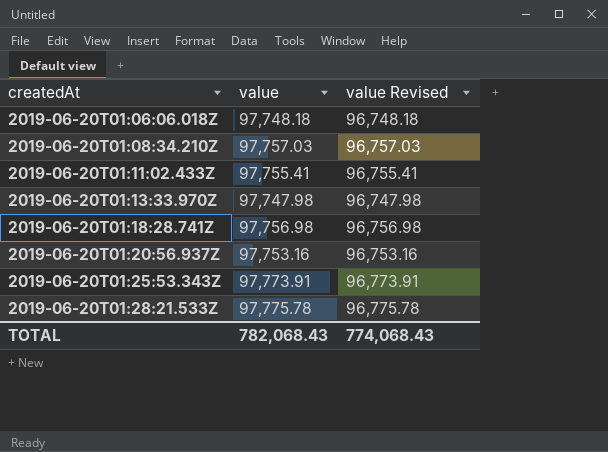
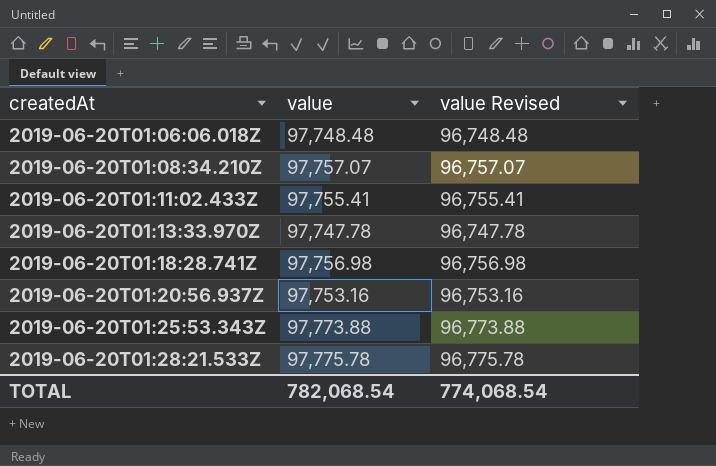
2019-06-20T01:06:06.018Z | value: 97,748.18 -> 97,748.48
2019-06-20T01:06:06.018Z | value Revised: 96,748.18 -> 96,748.48
2019-06-20T01:08:34.210Z | value: 97,757.03 -> 97,757.07
2019-06-20T01:08:34.210Z | value Revised: 96,757.03 -> 96,757.07
2019-06-20T01:13:33.970Z | value: 97,747.98 -> 97,747.78
2019-06-20T01:13:33.970Z | value Revised: 96,747.98 -> 96,747.78
2019-06-20T01:25:53.343Z | value: 97,773.91 -> 97,773.88
2019-06-20T01:25:53.343Z | value Revised: 96,773.91 -> 96,773.88
TOTAL | value: 782,068.43 -> 782,068.54
TOTAL | value Revised: 774,068.43 -> 774,068.54

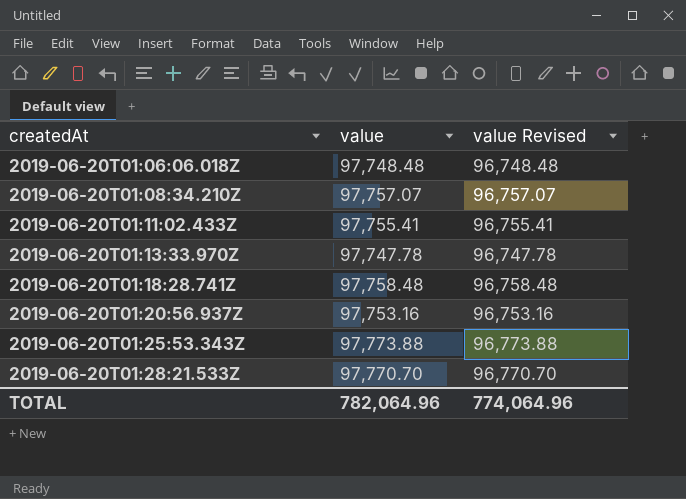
2019-06-20T01:18:28.741Z | value: 97,756.98 -> 97,758.48
2019-06-20T01:18:28.741Z | value Revised: 96,756.98 -> 96,758.48
2019-06-20T01:28:21.533Z | value: 97,775.78 -> 97,770.70
2019-06-20T01:28:21.533Z | value Revised: 96,775.78 -> 96,770.70
TOTAL | value: 782,068.54 -> 782,064.96
TOTAL | value Revised: 774,068.54 -> 774,064.96

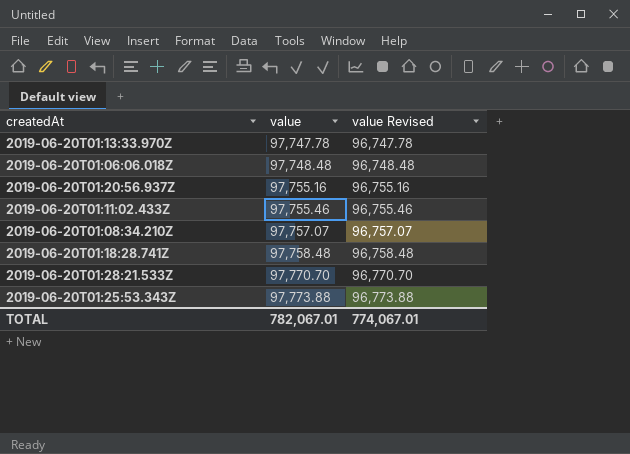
row order: createdAt ascending -> value ascending
2019-06-20T01:20:56.937Z | value: 97,753.16 -> 97,755.16
2019-06-20T01:20:56.937Z | value Revised: 96,753.16 -> 96,755.16
2019-06-20T01:11:02.433Z | value: 97,755.41 -> 97,755.46
2019-06-20T01:11:02.433Z | value Revised: 96,755.41 -> 96,755.46
TOTAL | value: 782,064.96 -> 782,067.01
TOTAL | value Revised: 774,064.96 -> 774,067.01

